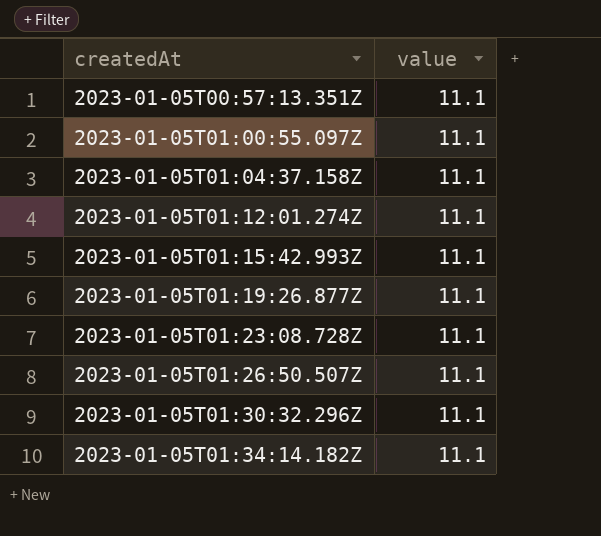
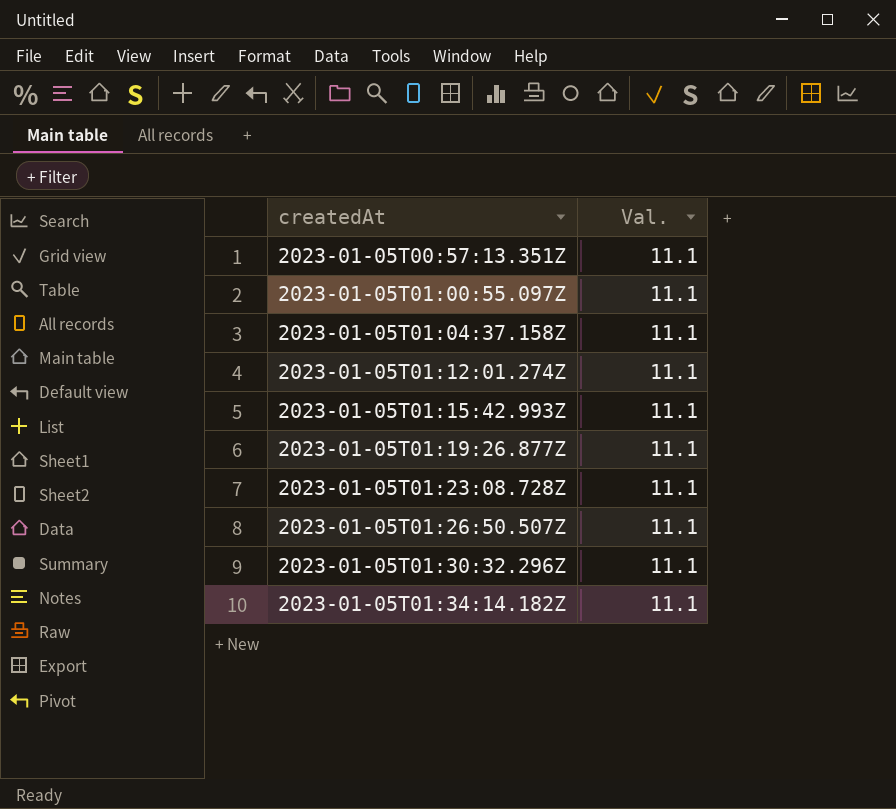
column name: value -> Val.

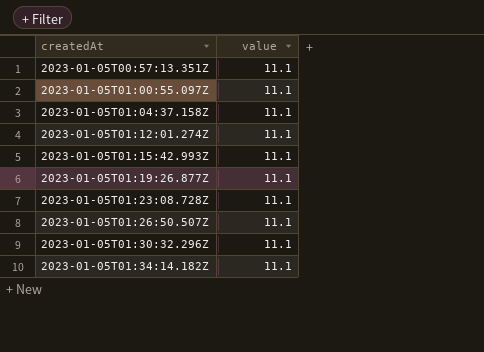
column name: Val. -> value

